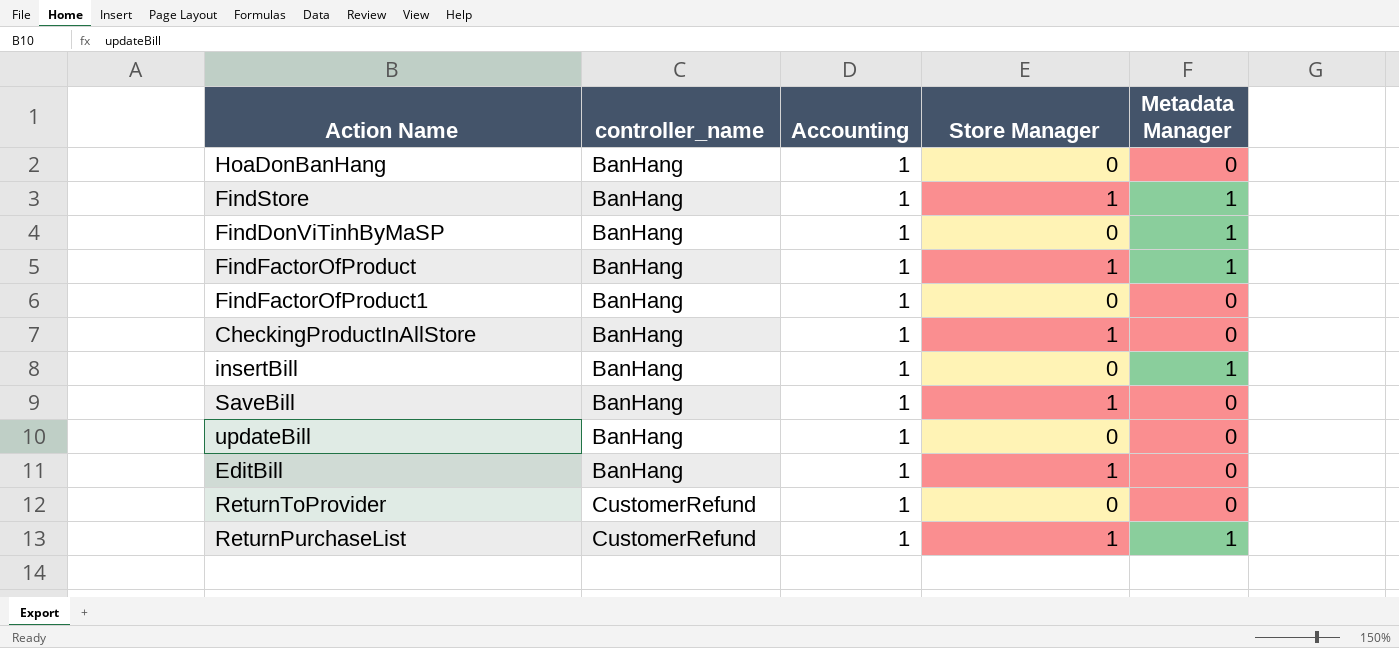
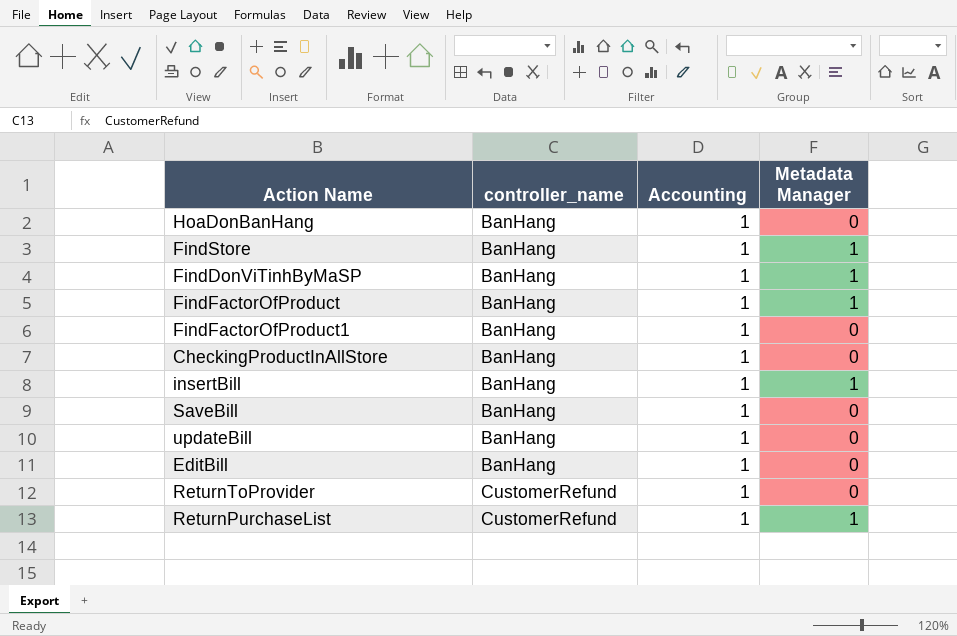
column Store Manager | position: 4 -> none

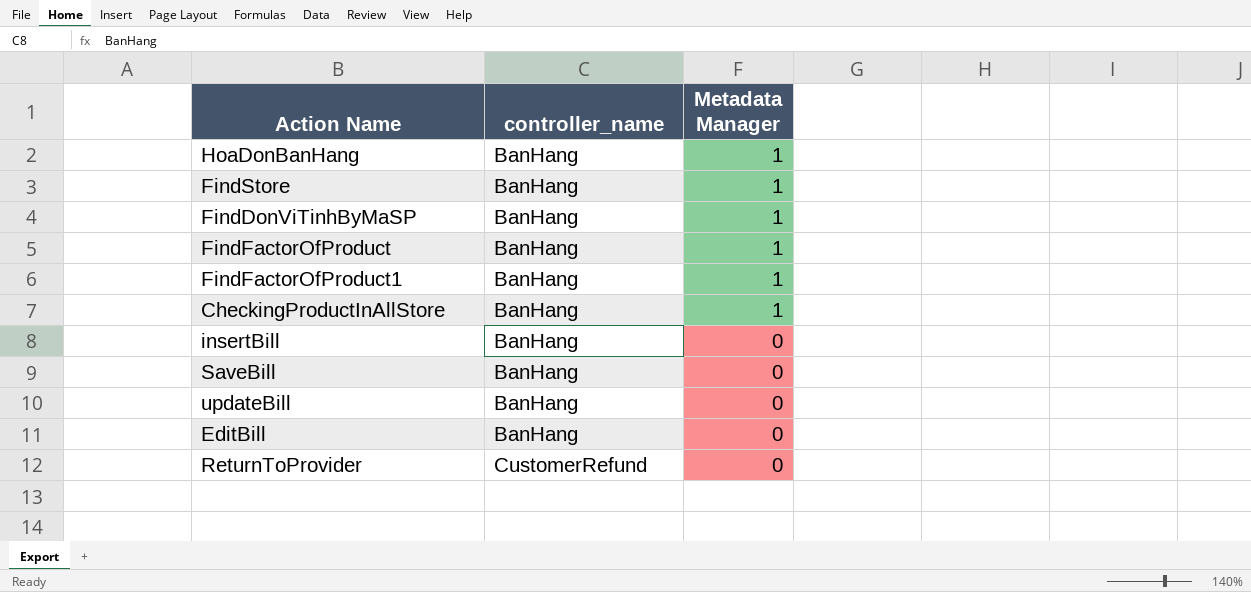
column Accounting | position: 3 -> none
row ReturnPurchaseList: CustomerRefund | 1 | 1 -> none
HoaDonBanHang | Metadata Manager: 0 -> 1
FindFactorOfProduct1 | Metadata Manager: 0 -> 1
CheckingProductInAllStore | Metadata Manager: 0 -> 1
insertBill | Metadata Manager: 1 -> 0

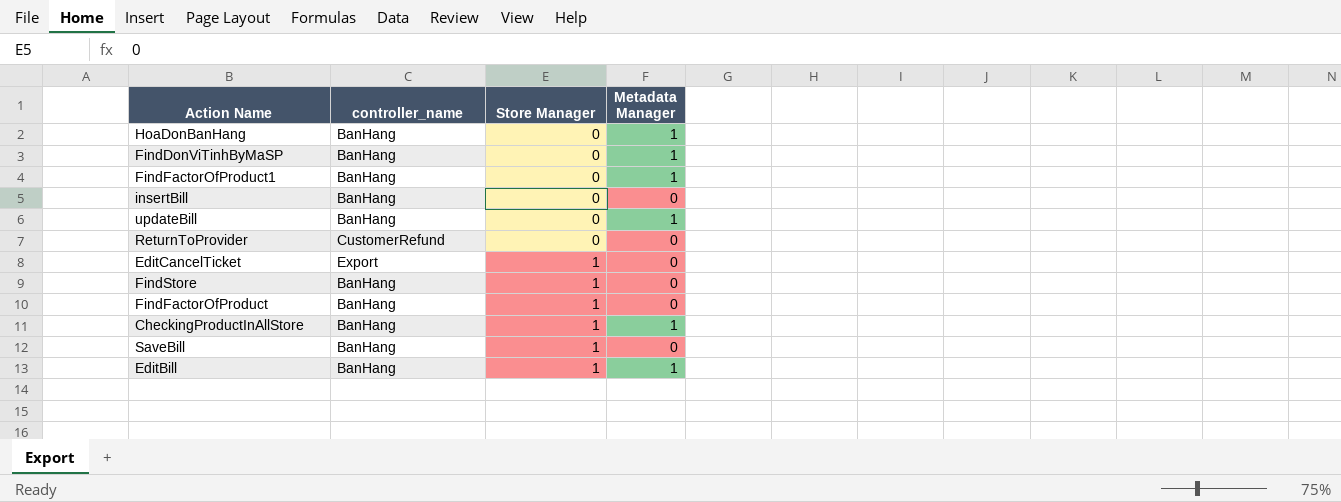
row order: controller_name ascending -> Store Manager ascending
column Store Manager | position: none -> 3
updateBill | Metadata Manager: 0 -> 1
row EditCancelTicket: none -> Export | 1 | 0
FindStore | Metadata Manager: 1 -> 0
FindFactorOfProduct | Metadata Manager: 1 -> 0
EditBill | Metadata Manager: 0 -> 1

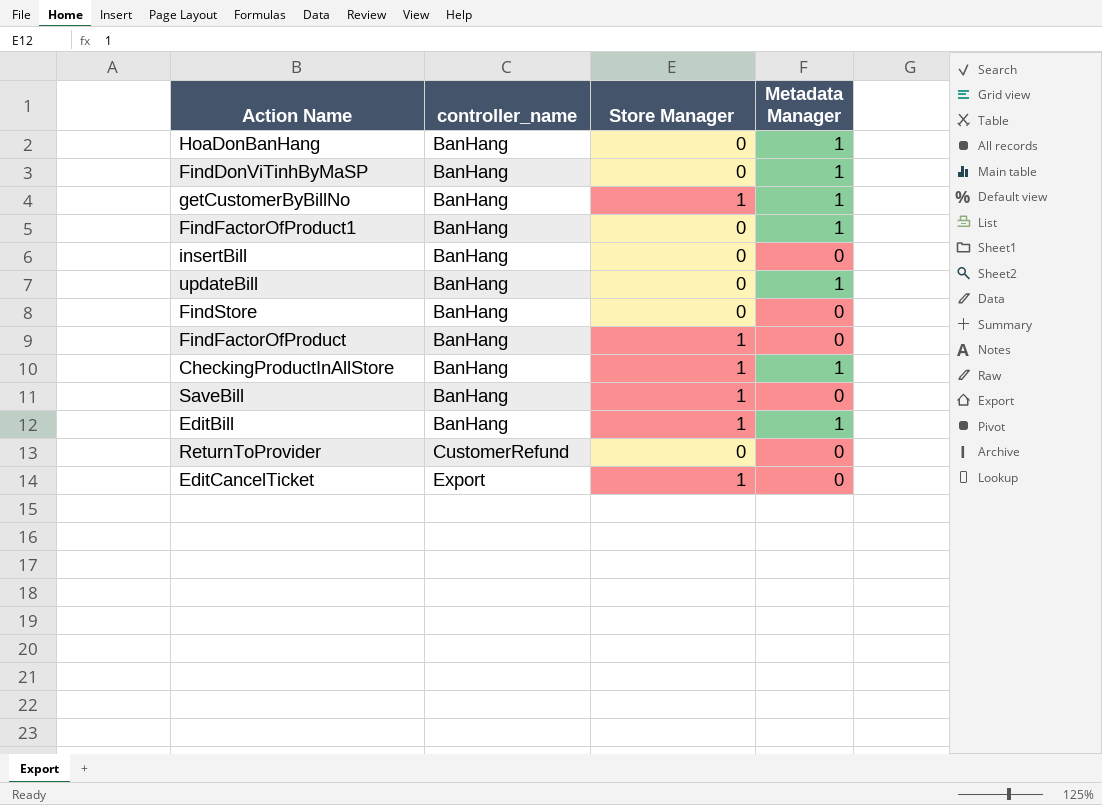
row order: Store Manager ascending -> controller_name ascending
row getCustomerByBillNo: none -> BanHang | 1 | 1
FindStore | Store Manager: 1 -> 0

